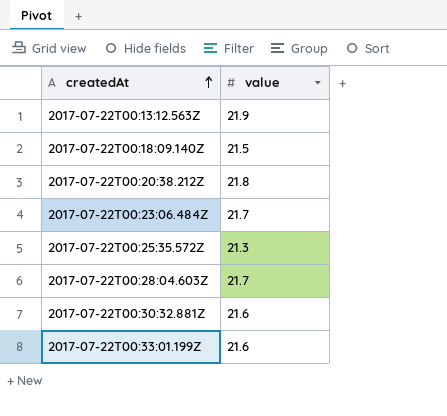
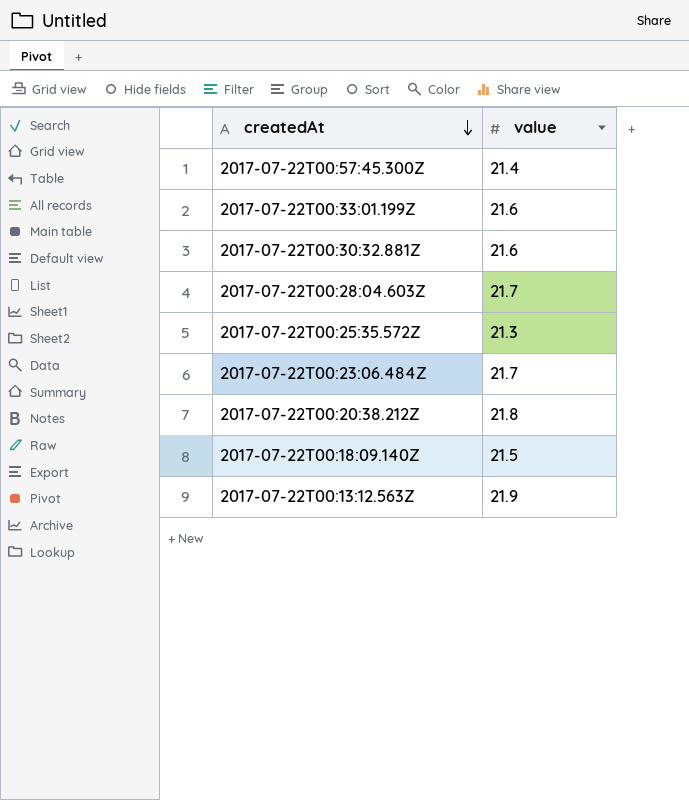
row order: createdAt ascending -> createdAt descending
row 2017-07-22T00:57:45.300Z: none -> 21.4

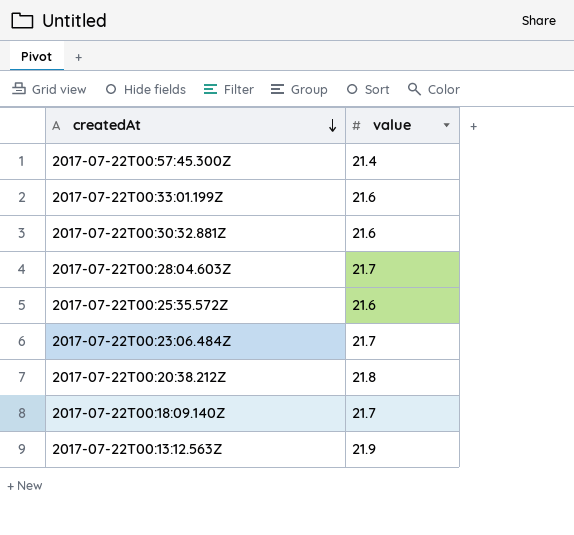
2017-07-22T00:25:35.572Z | value: 21.3 -> 21.6
2017-07-22T00:18:09.140Z | value: 21.5 -> 21.7

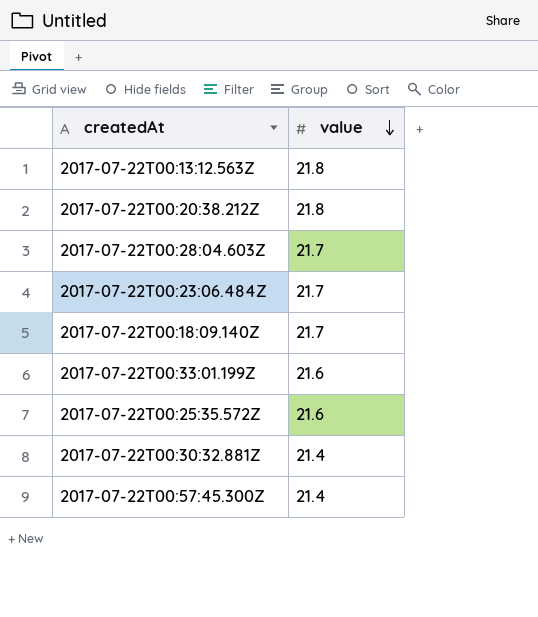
row order: createdAt descending -> value descending
2017-07-22T00:13:12.563Z | value: 21.9 -> 21.8
2017-07-22T00:30:32.881Z | value: 21.6 -> 21.4

